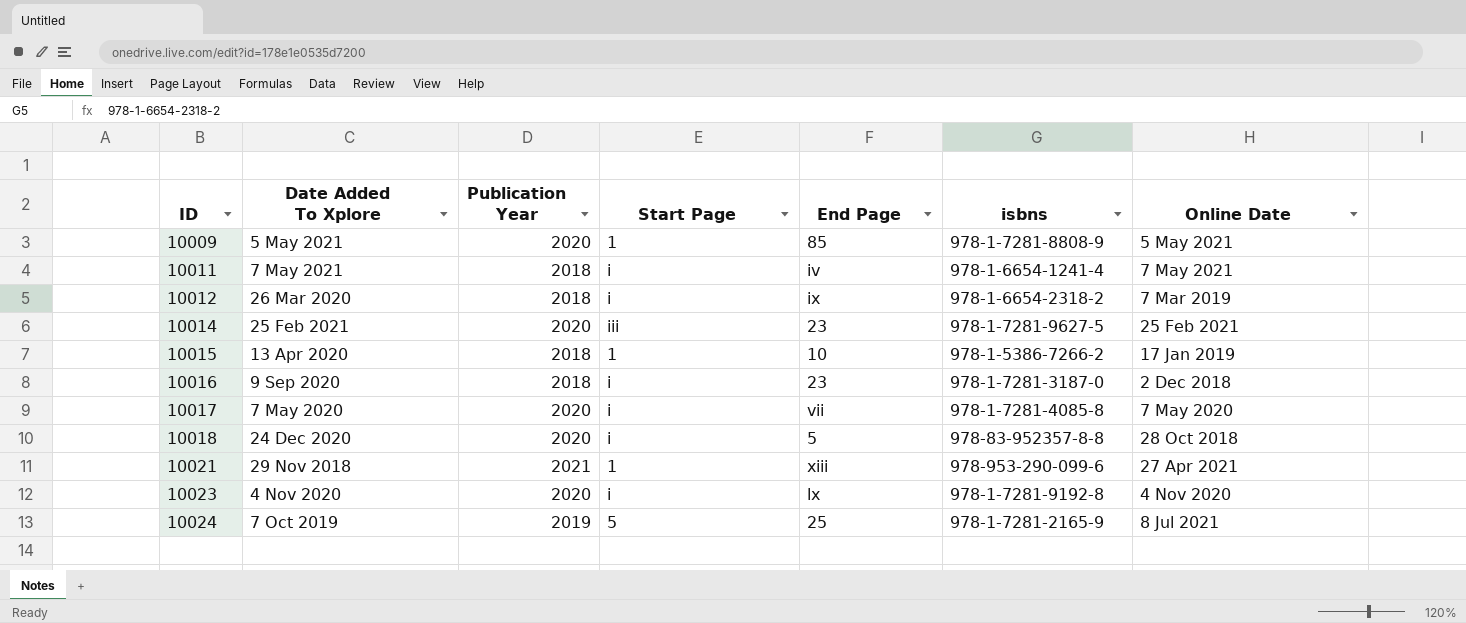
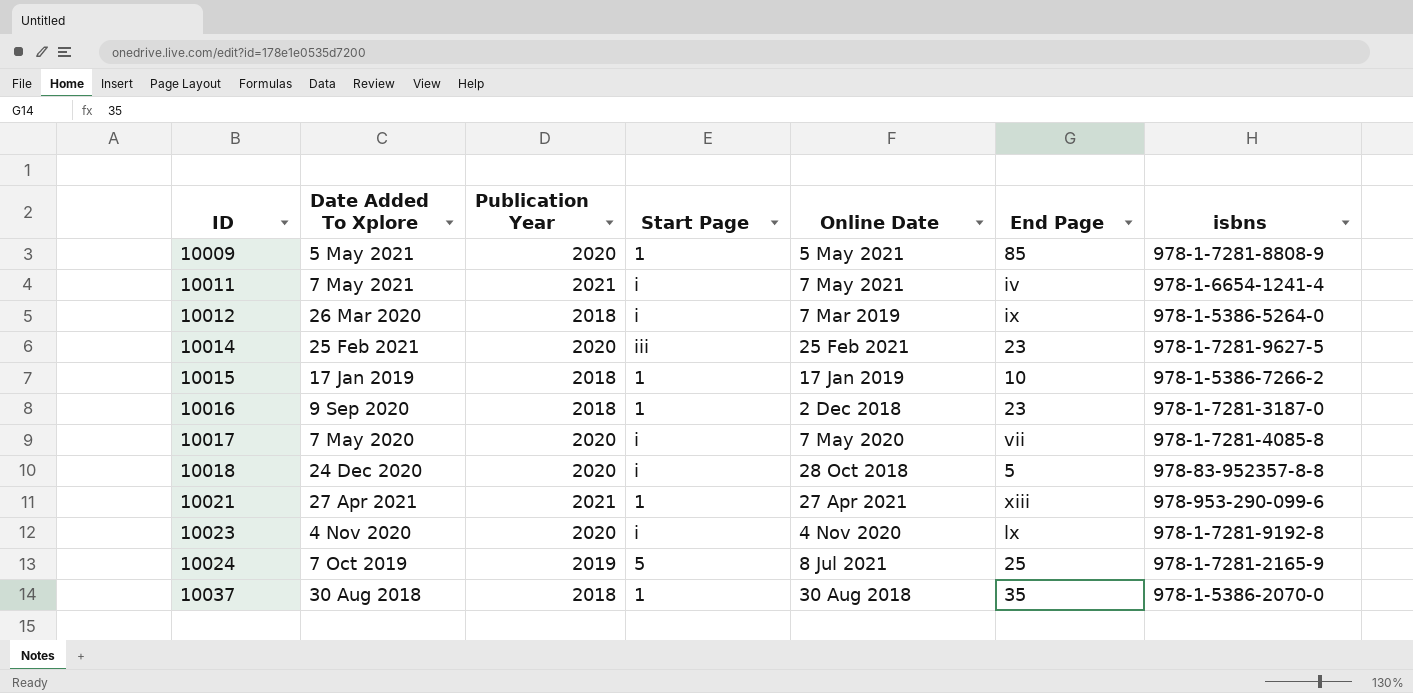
column Online Date | position: 7 -> 5
10011 | Publication Year: 2018 -> 2021
10012 | isbns: 978-1-6654-2318-2 -> 978-1-5386-5264-0
10015 | Date Added To Xplore: 13 Apr 2020 -> 17 Jan 2019
10016 | Start Page: i -> 1
10021 | Date Added To Xplore: 29 Nov 2018 -> 27 Apr 2021
row 10037: none -> 30 Aug 2018 | 2018 | 1 | 30 Aug 2018 | 35 | 978-1-5386-2070-0

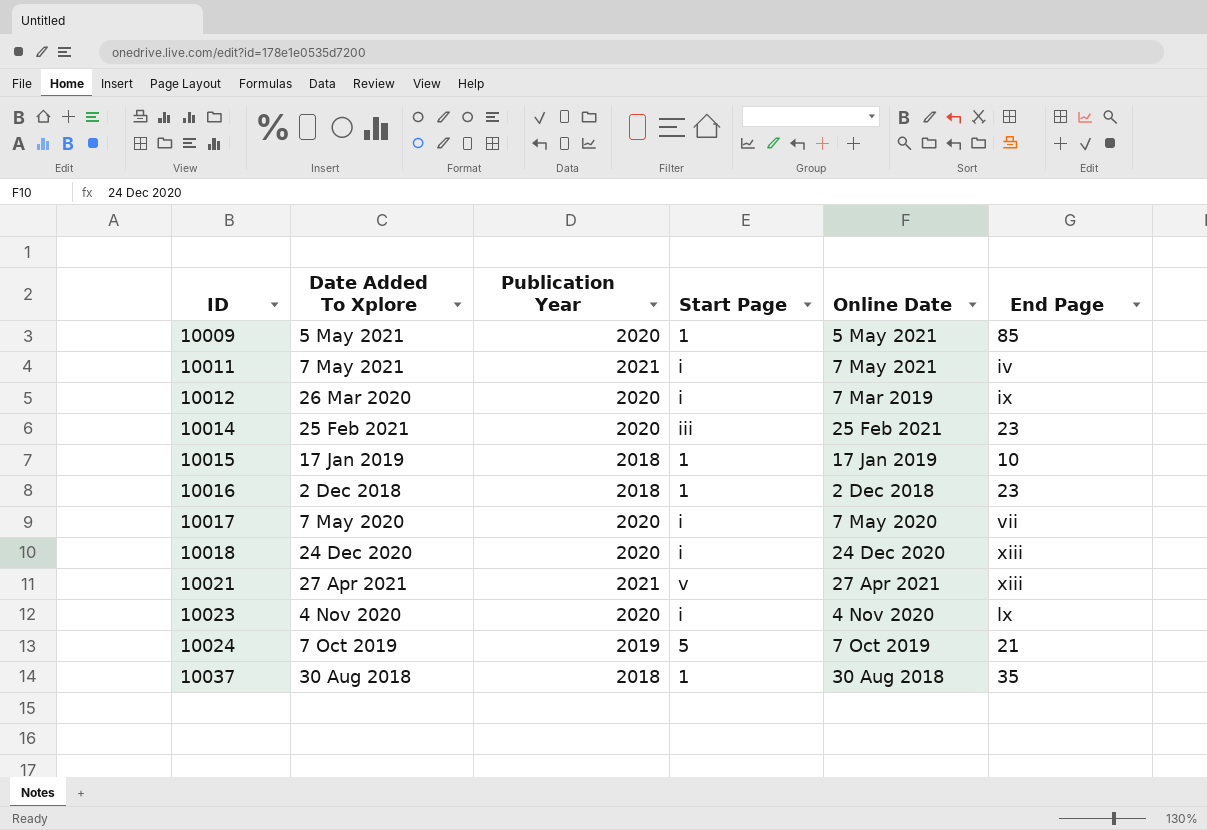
column isbns | position: 7 -> none
10012 | Publication Year: 2018 -> 2020
10016 | Date Added To Xplore: 9 Sep 2020 -> 2 Dec 2018
10018 | Online Date: 28 Oct 2018 -> 24 Dec 2020
10018 | End Page: 5 -> xiii
10021 | Start Page: 1 -> v
10024 | Online Date: 8 Jul 2021 -> 7 Oct 2019
10024 | End Page: 25 -> 21

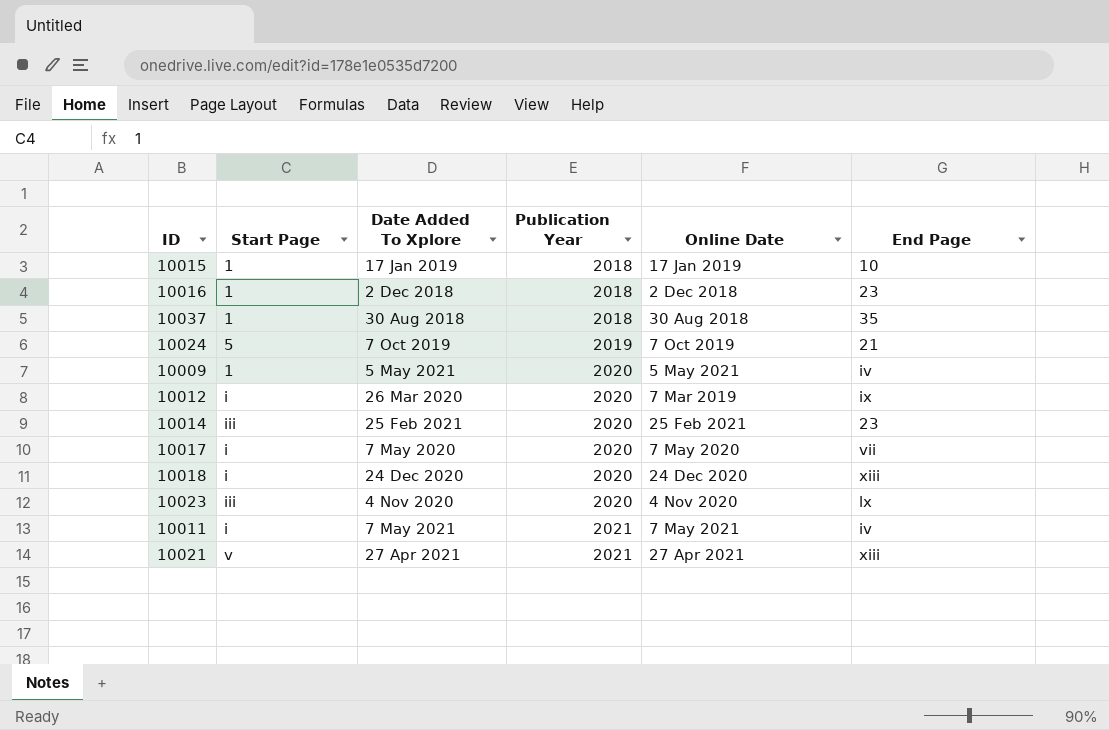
row order: ID ascending -> Publication Year ascending
column Start Page | position: 4 -> 2
10009 | End Page: 85 -> iv
10023 | Start Page: i -> iii

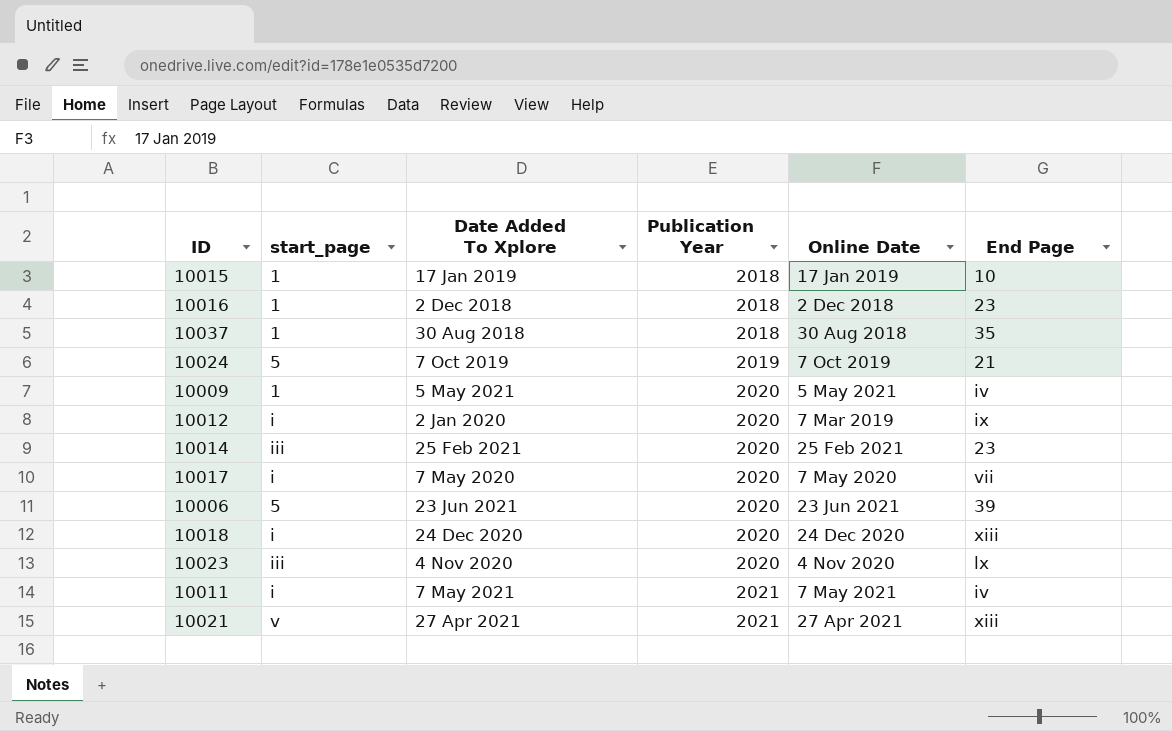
column name: Start Page -> start_page
10012 | Date Added To Xplore: 26 Mar 2020 -> 2 Jan 2020
row 10006: none -> 5 | 23 Jun 2021 | 2020 | 23 Jun 2021 | 39

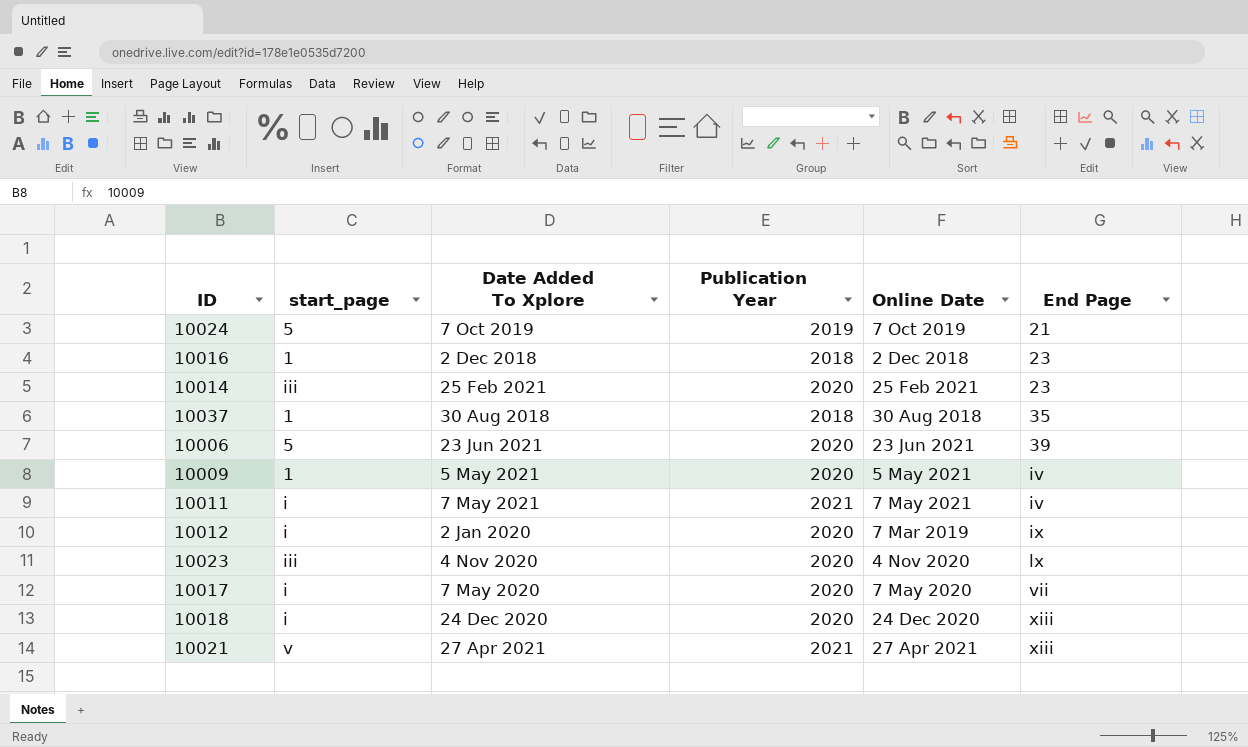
row order: Publication Year ascending -> End Page ascending
row 10015: 1 | 17 Jan 2019 | 2018 | 17 Jan 2019 | 10 -> none

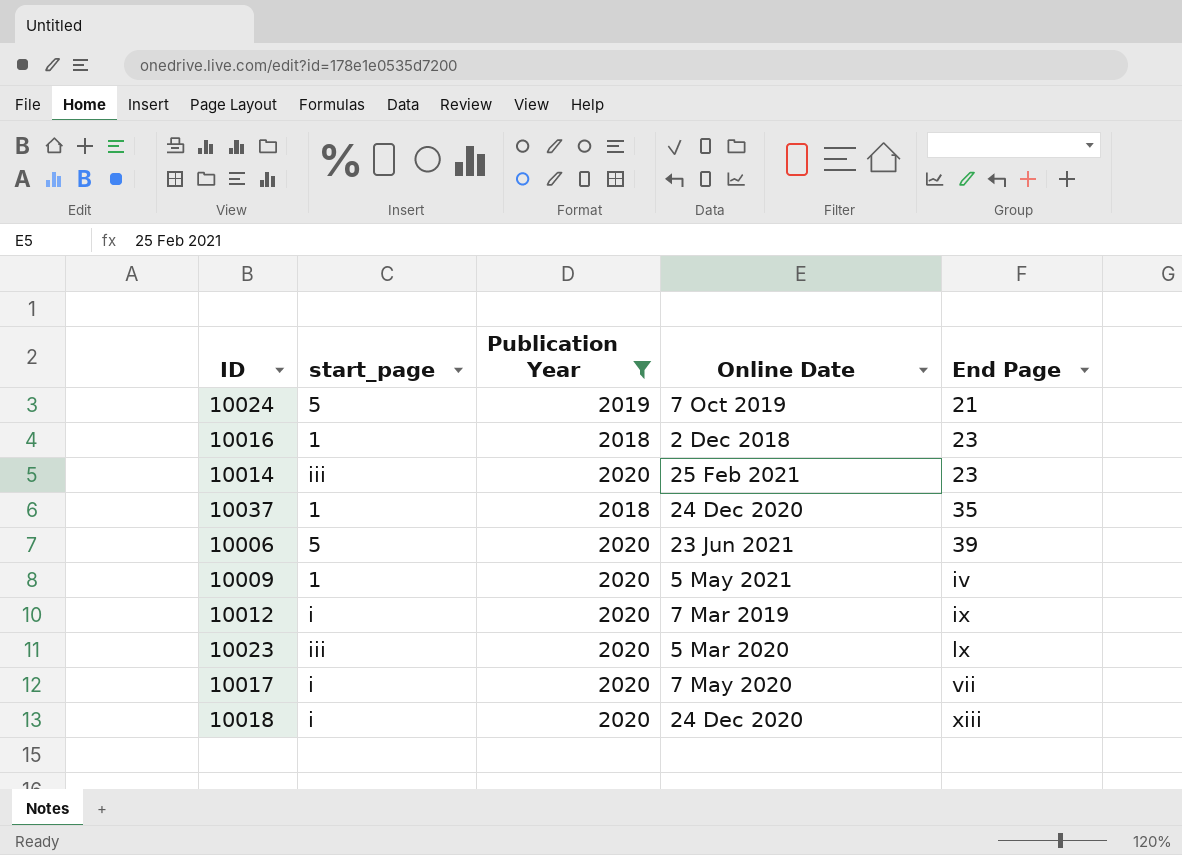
filter: none -> Publication Year != 2021
column Date Added To Xplore | position: 3 -> none
10037 | Online Date: 30 Aug 2018 -> 24 Dec 2020
10023 | Online Date: 4 Nov 2020 -> 5 Mar 2020

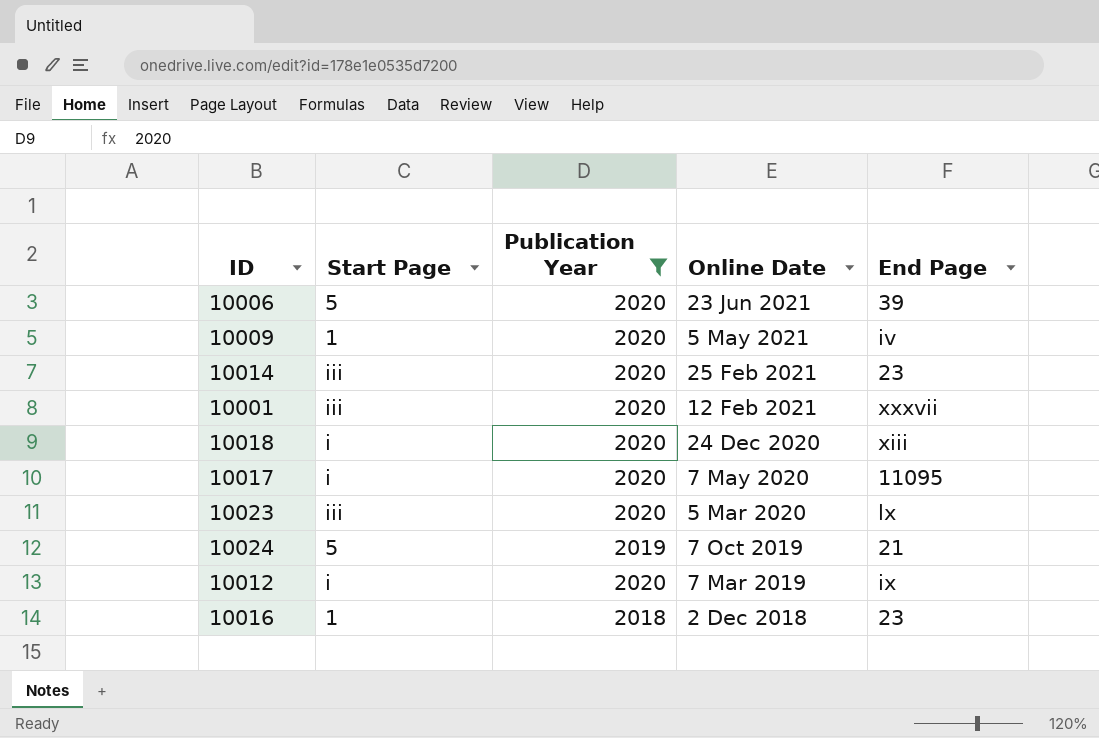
row order: End Page ascending -> Online Date descending
column name: start_page -> Start Page
row 10037: 1 | 2018 | 24 Dec 2020 | 35 -> none
row 10001: none -> iii | 2020 | 12 Feb 2021 | xxxvii
10017 | End Page: vii -> 11095

